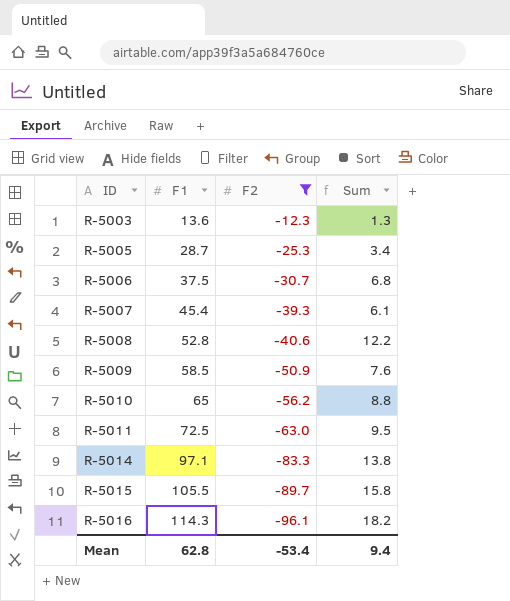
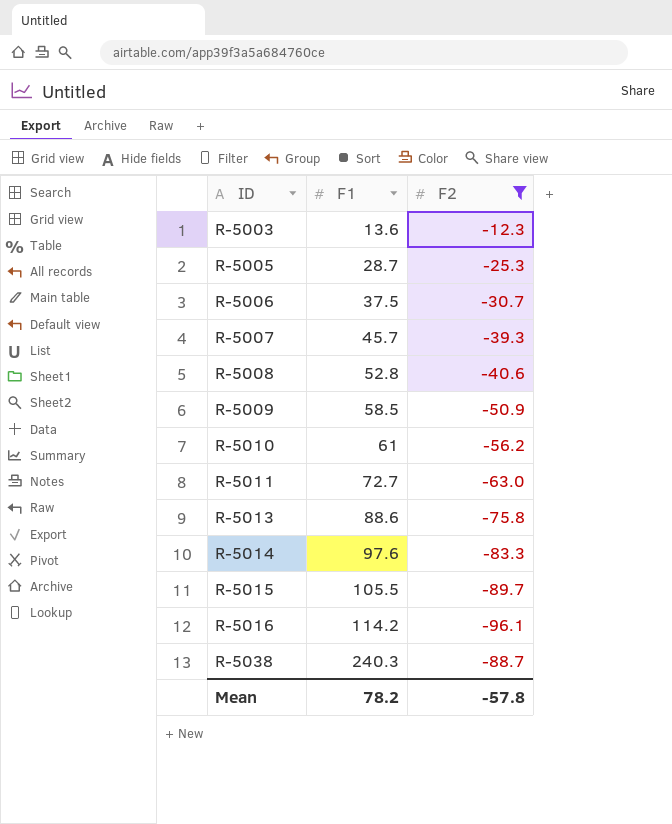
column Sum | formula: [F1] + [F2] -> none
R-5007 | F1: 45.4 -> 45.7
R-5010 | F1: 65 -> 61
R-5011 | F1: 72.5 -> 72.7
row R-5013: none -> 88.6 | -75.8
R-5014 | F1: 97.1 -> 97.6
R-5016 | F1: 114.3 -> 114.2
row R-5038: none -> 240.3 | -88.7
Mean | F1: 62.8 -> 78.2
Mean | F2: -53.4 -> -57.8

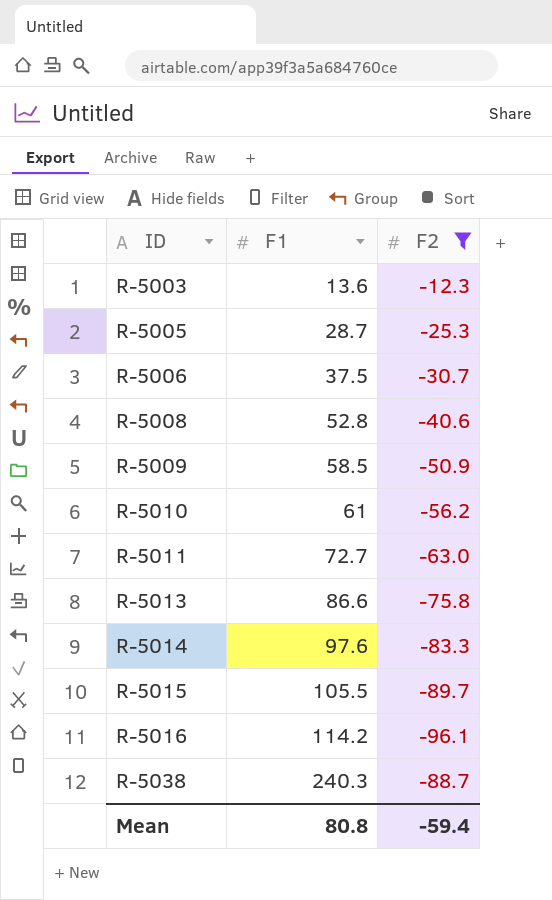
row R-5007: 45.7 | -39.3 -> none
R-5013 | F1: 88.6 -> 86.6
Mean | F1: 78.2 -> 80.8
Mean | F2: -57.8 -> -59.4

